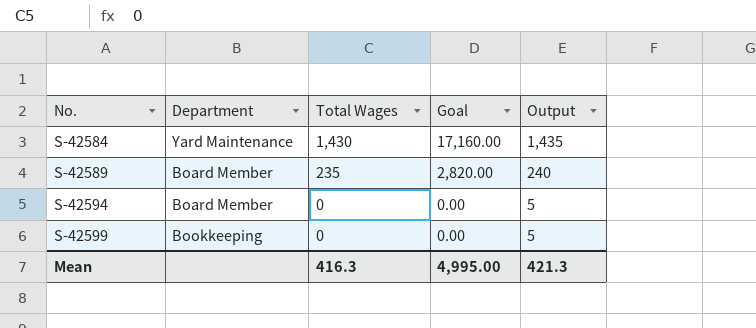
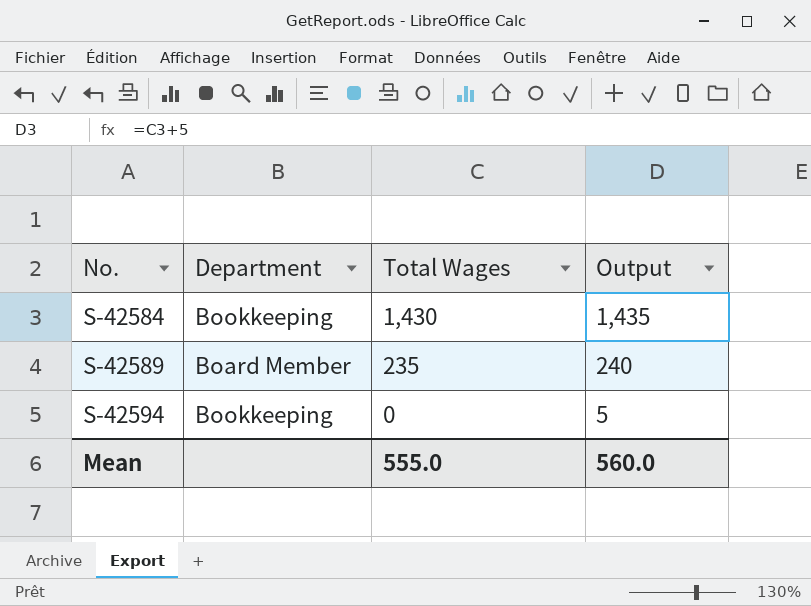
column Goal | formula: [Total Wages] * 12 -> none
row S-42599: Bookkeeping | 0 | 0.00 | 5 -> none
S-42584 | Department: Yard Maintenance -> Bookkeeping
S-42594 | Department: Board Member -> Bookkeeping
Mean | Total Wages: 416.3 -> 555.0
Mean | Output: 421.3 -> 560.0

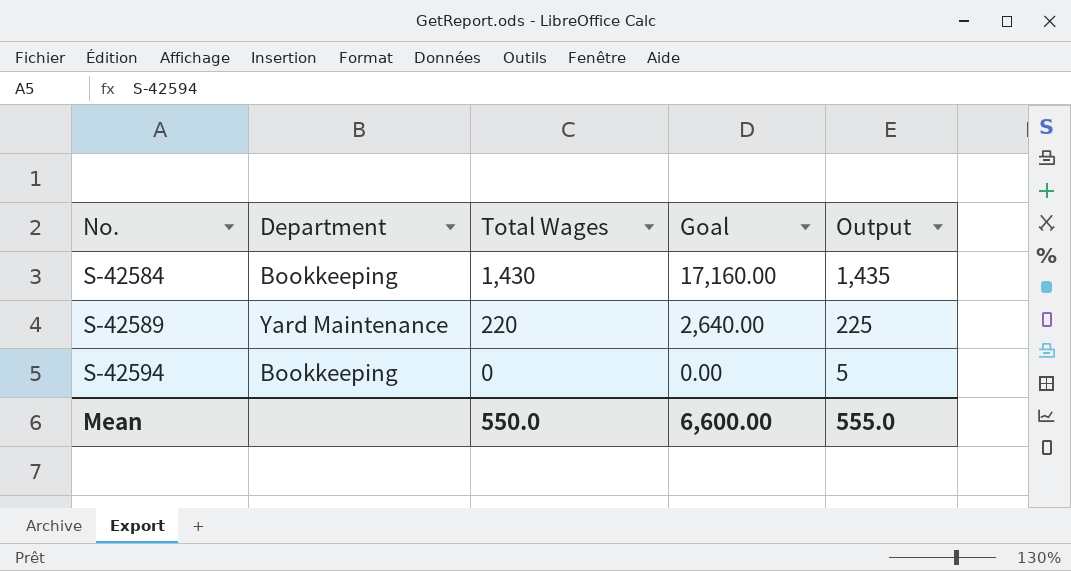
column Goal | formula: none -> [Total Wages] * 12
S-42589 | Department: Board Member -> Yard Maintenance
S-42589 | Total Wages: 235 -> 220
S-42589 | Output: 240 -> 225
Mean | Total Wages: 555.0 -> 550.0
Mean | Output: 560.0 -> 555.0

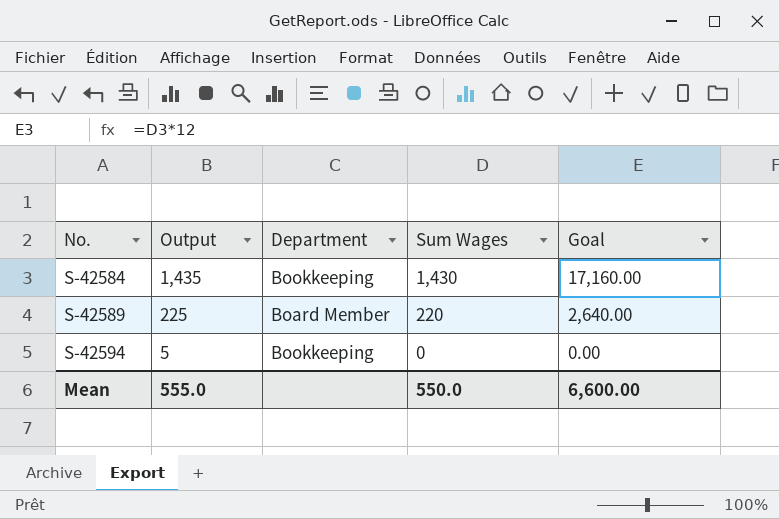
column Output | position: 5 -> 2
column name: Total Wages -> Sum Wages
S-42589 | Department: Yard Maintenance -> Board Member

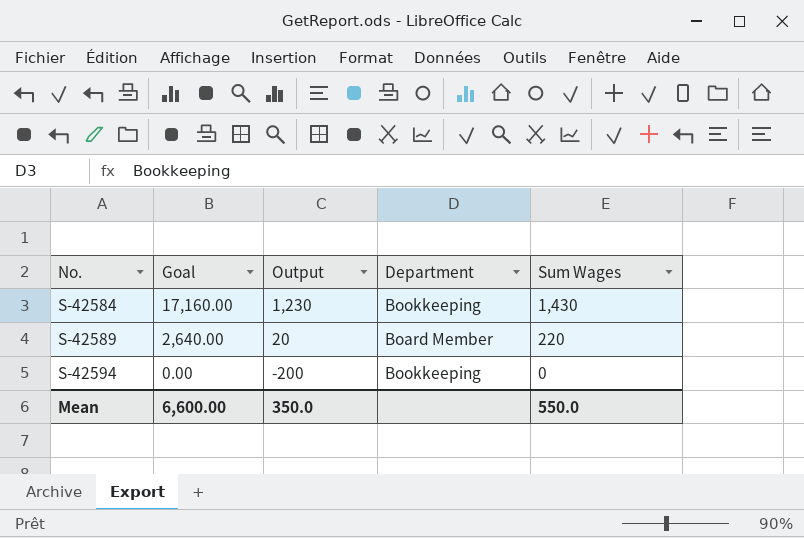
column Goal | position: 5 -> 2
column Output | formula: [Sum Wages] + 5 -> [Sum Wages] - 200
Mean | Output: 555.0 -> 350.0

